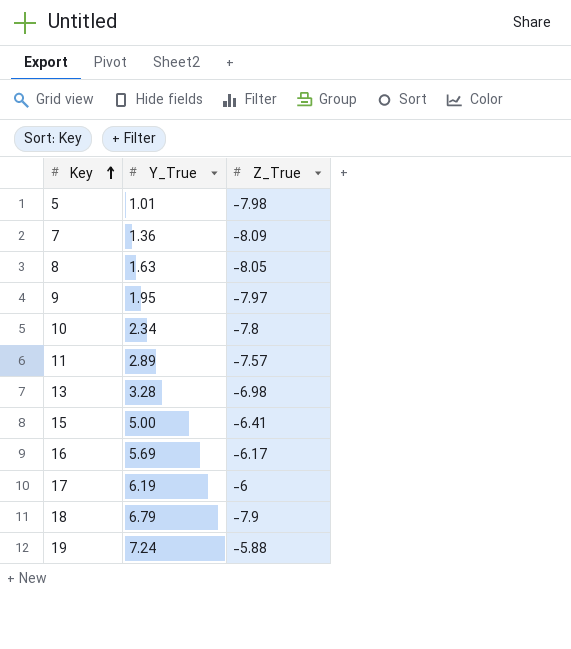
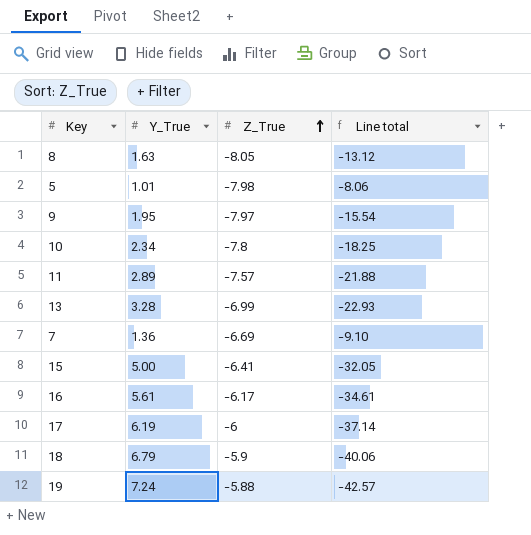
row order: Key ascending -> Z_True ascending
column Line total | formula: none -> [Y_True] * [Z_True]
13 | Z_True: -6.98 -> -6.99
7 | Z_True: -8.09 -> -6.69
16 | Y_True: 5.69 -> 5.61
18 | Z_True: -7.9 -> -5.9

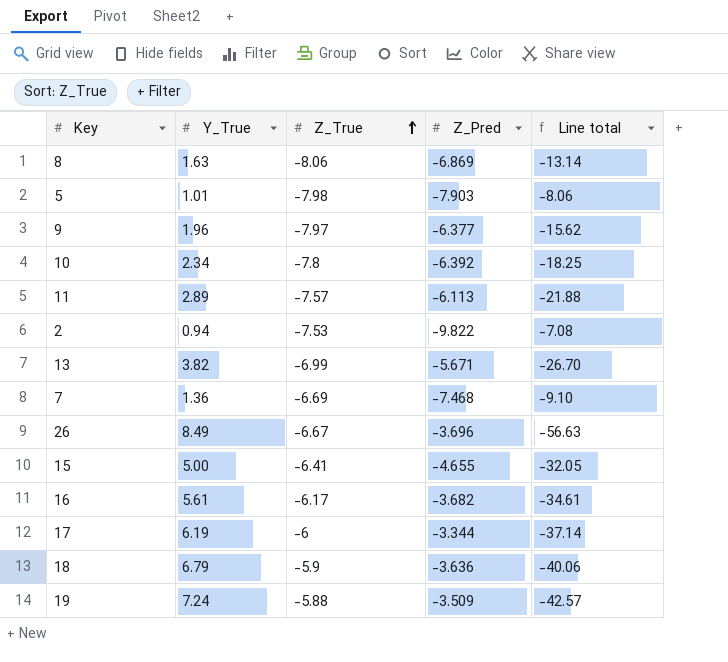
column Z_Pred | position: none -> 4
8 | Z_True: -8.05 -> -8.06
8 | Line total: -13.12 -> -13.14
9 | Y_True: 1.95 -> 1.96
9 | Line total: -15.54 -> -15.62
row 2: none -> 0.94 | -7.53 | -9.822 | -7.08
13 | Y_True: 3.28 -> 3.82
13 | Line total: -22.93 -> -26.70
row 26: none -> 8.49 | -6.67 | -3.696 | -56.63

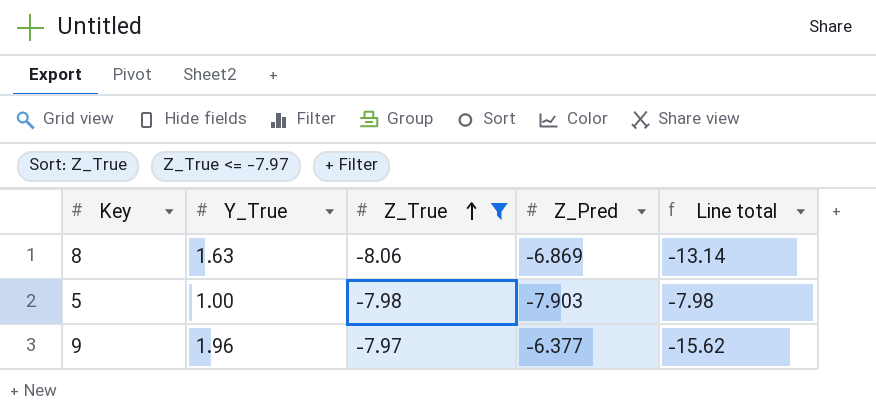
filter: none -> Z_True <= -7.97
5 | Y_True: 1.01 -> 1.00
5 | Line total: -8.06 -> -7.98

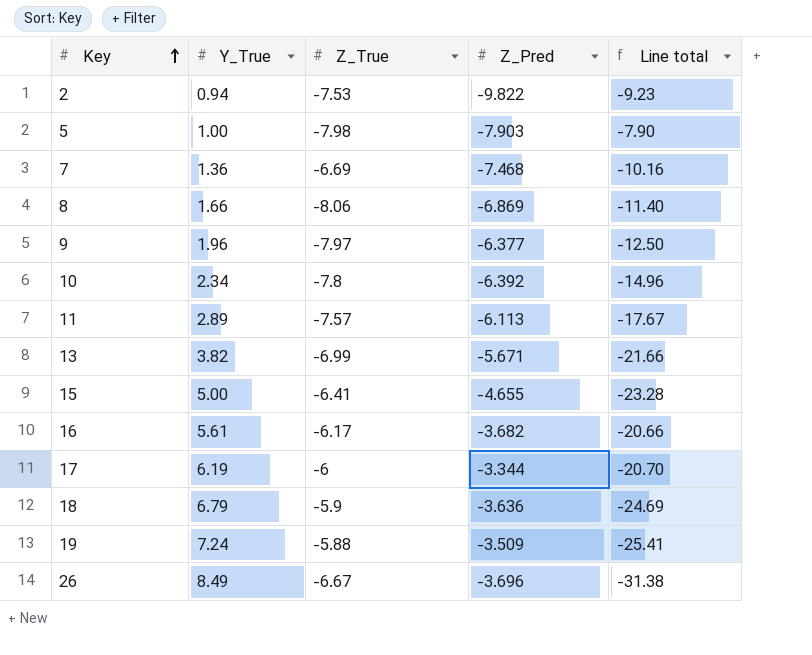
filter: Z_True <= -7.97 -> none
row order: Z_True ascending -> Key ascending
column Line total | formula: [Y_True] * [Z_True] -> [Y_True] * [Z_Pred]
8 | Y_True: 1.63 -> 1.66

